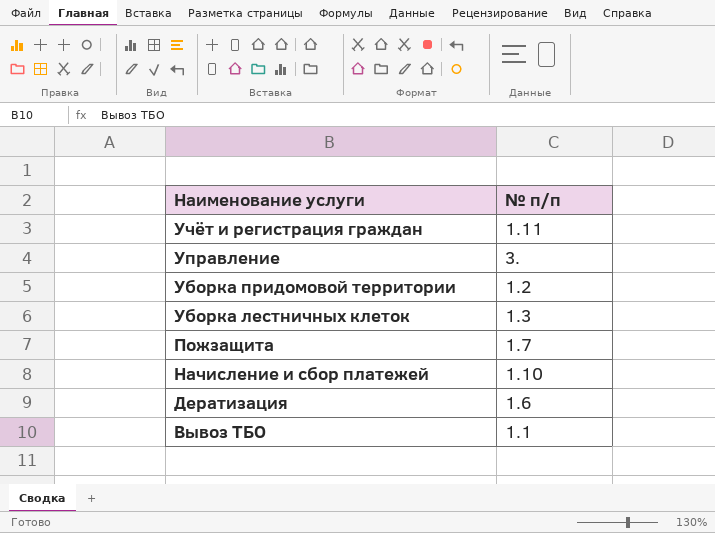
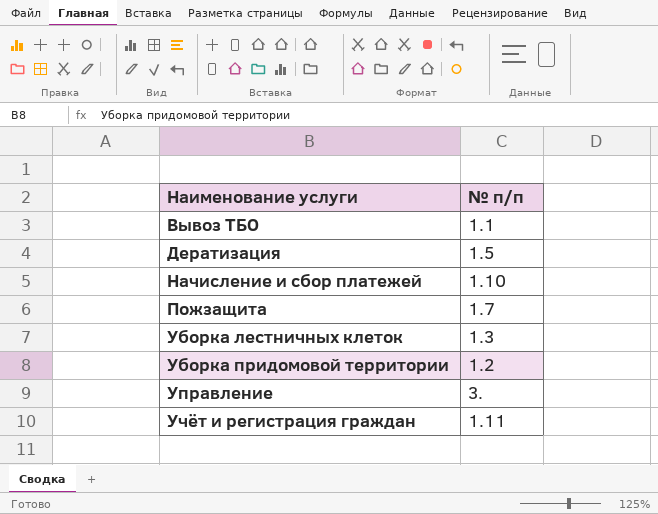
row order: Наименование услуги descending -> Наименование услуги ascending
Дератизация | № п/п: 1.6 -> 1.5

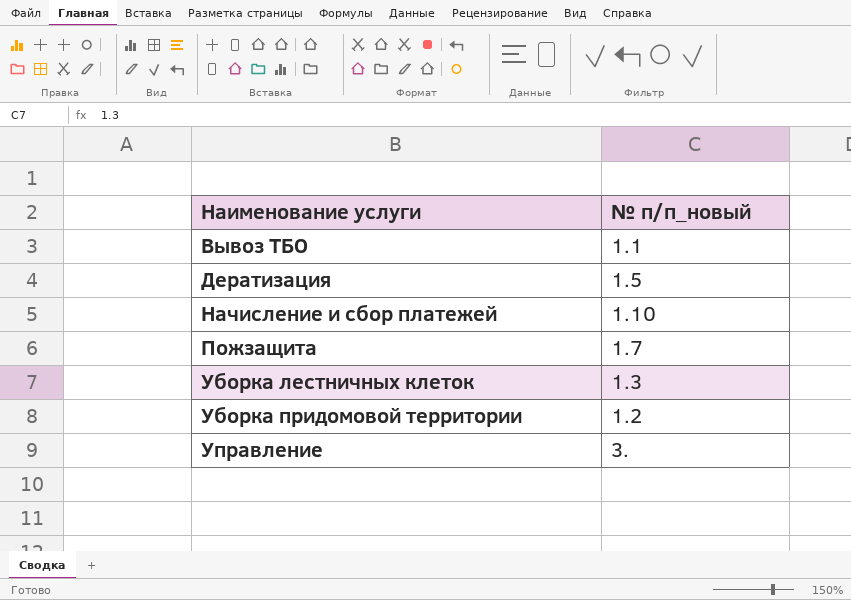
column name: № п/п -> № п/п_новый
row Учёт и регистрация граждан: 1.11 -> none

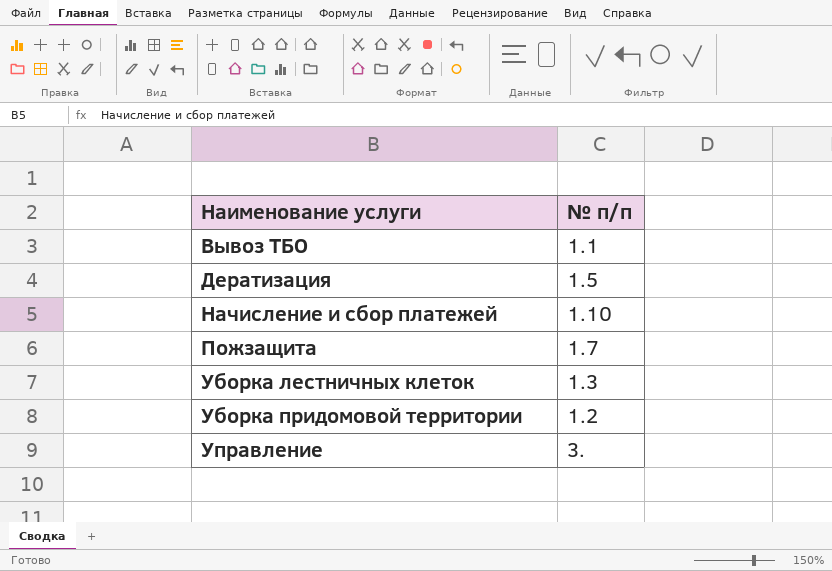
column name: № п/п_новый -> № п/п

